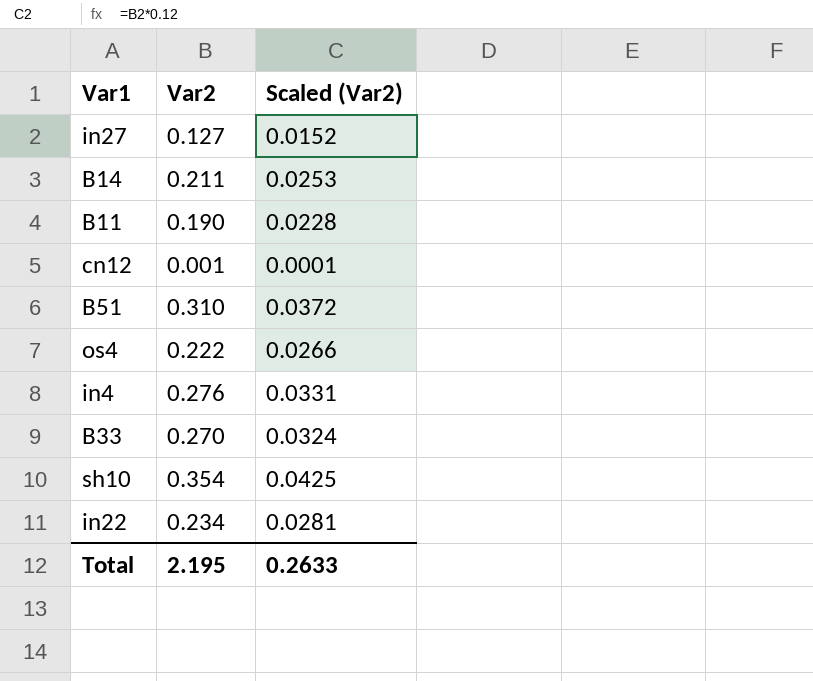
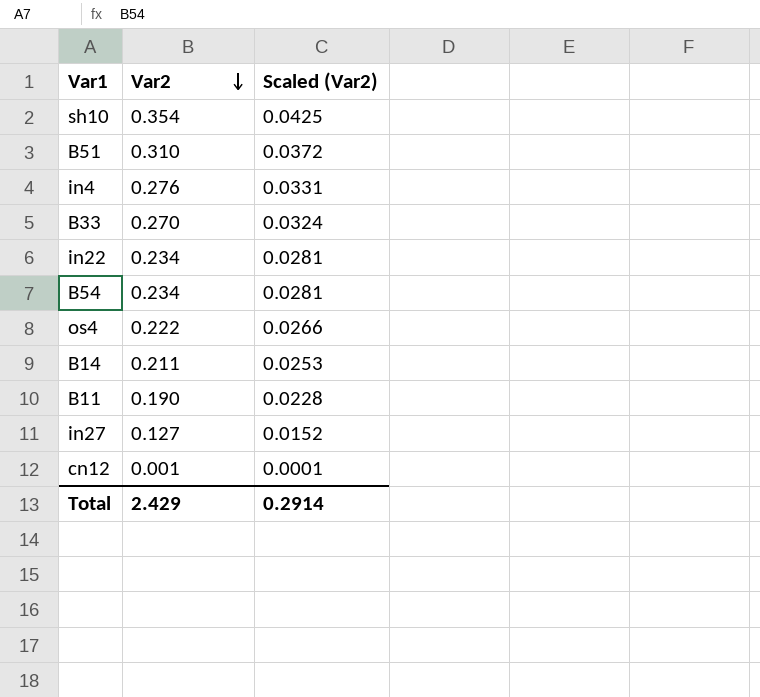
row order: none -> Var2 descending
row B54: none -> 0.234 | 0.0281
Total | Var2: 2.195 -> 2.429
Total | Scaled (Var2): 0.2633 -> 0.2914

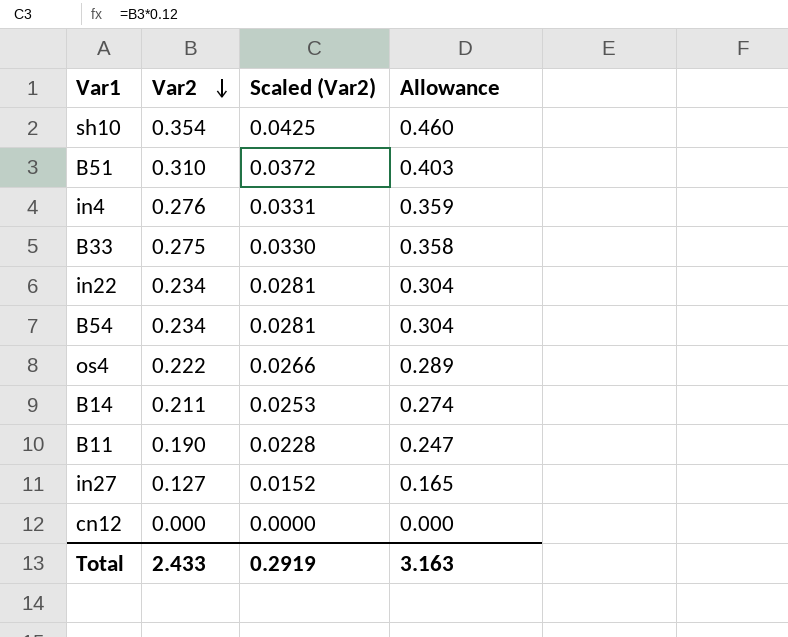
column Allowance | formula: none -> [Var2] * 1.3
B33 | Var2: 0.270 -> 0.275
B33 | Scaled (Var2): 0.0324 -> 0.0330
cn12 | Var2: 0.001 -> 0.000
cn12 | Scaled (Var2): 0.0001 -> 0.0000
Total | Var2: 2.429 -> 2.433
Total | Scaled (Var2): 0.2914 -> 0.2919

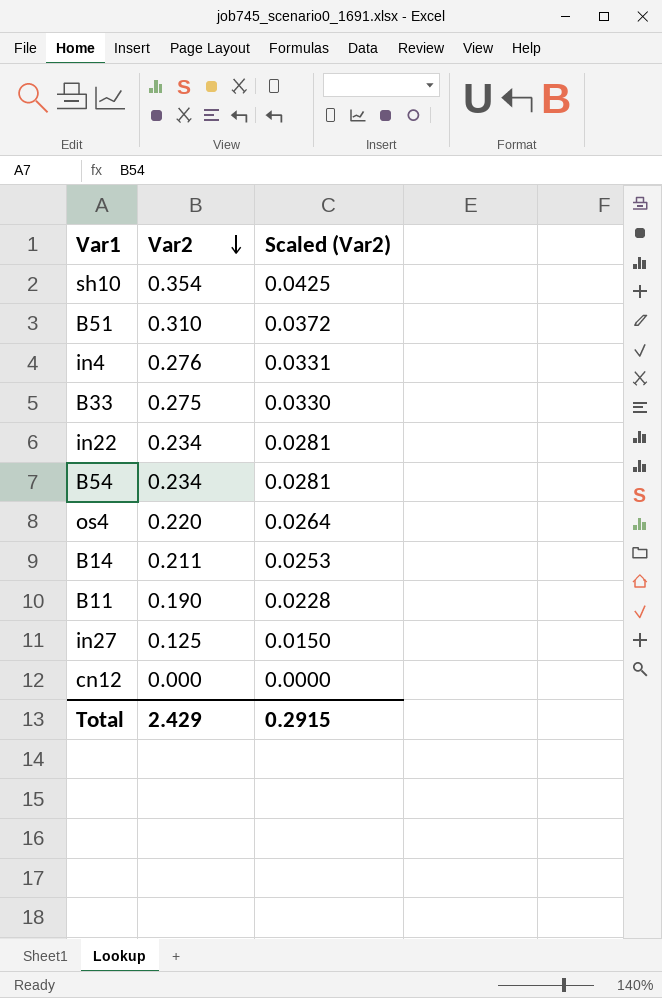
column Allowance | formula: [Var2] * 1.3 -> none
os4 | Var2: 0.222 -> 0.220
os4 | Scaled (Var2): 0.0266 -> 0.0264
in27 | Var2: 0.127 -> 0.125
in27 | Scaled (Var2): 0.0152 -> 0.0150
Total | Var2: 2.433 -> 2.429
Total | Scaled (Var2): 0.2919 -> 0.2915

